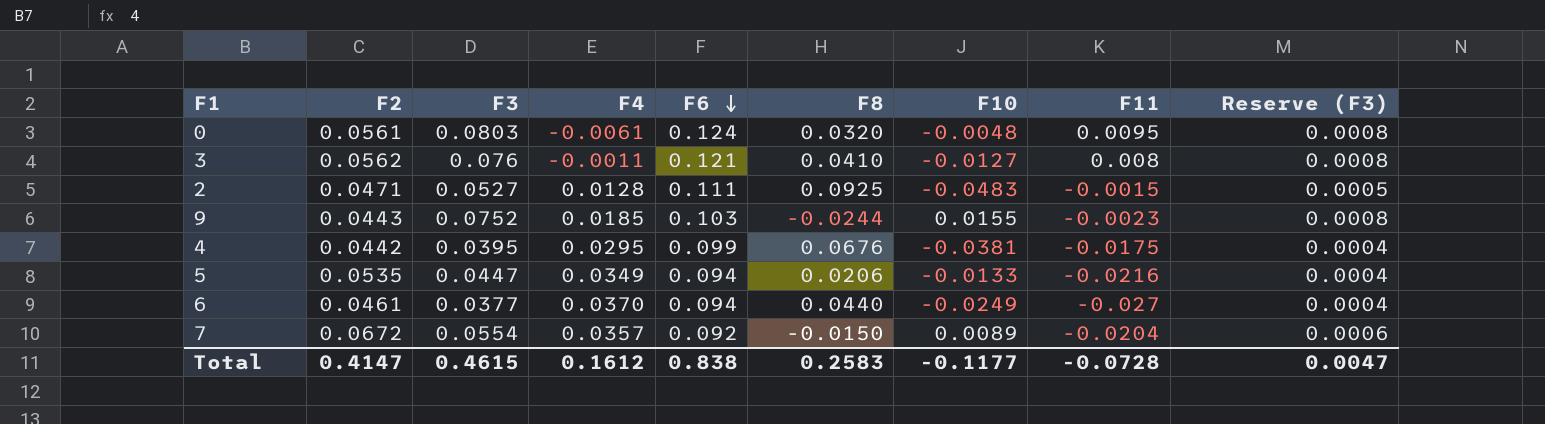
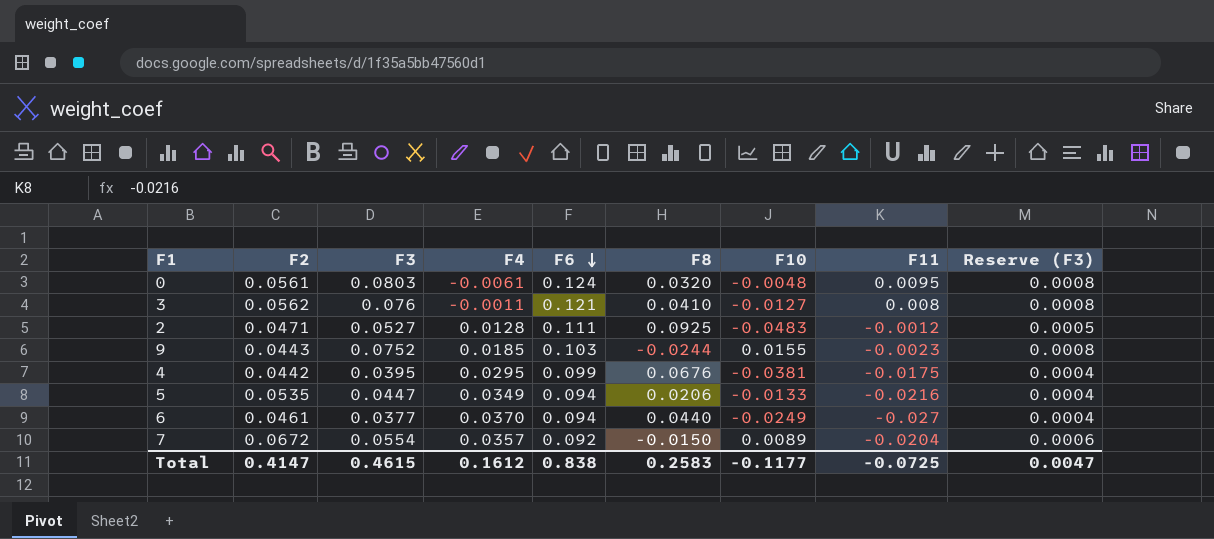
2 | F11: -0.0015 -> -0.0012
Total | F11: -0.0728 -> -0.0725

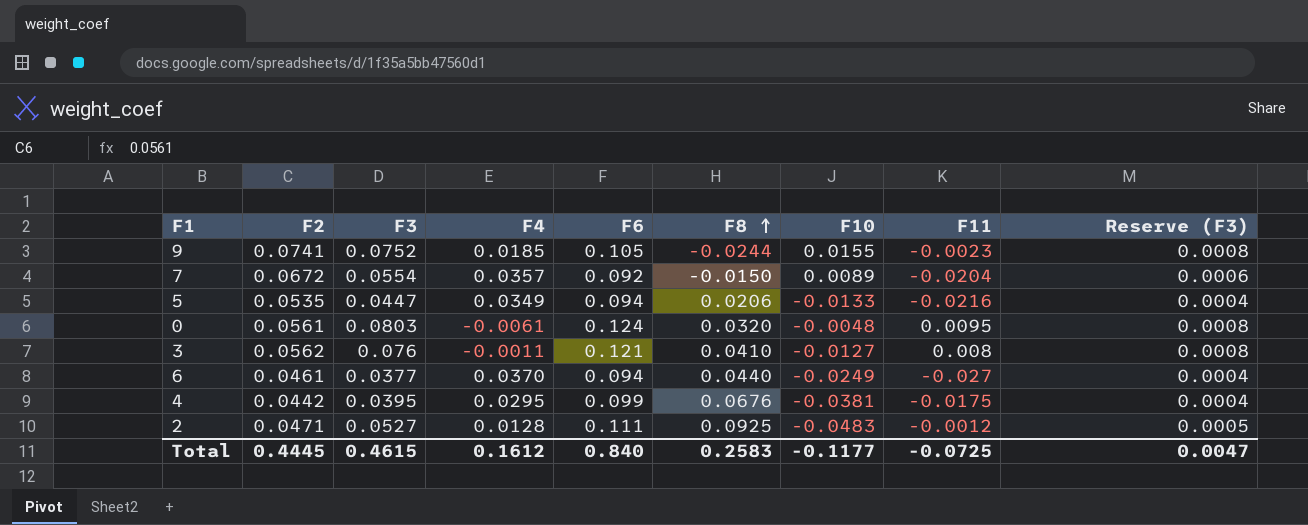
row order: F6 descending -> F8 ascending
9 | F2: 0.0443 -> 0.0741
9 | F6: 0.103 -> 0.105
Total | F2: 0.4147 -> 0.4445
Total | F6: 0.838 -> 0.840

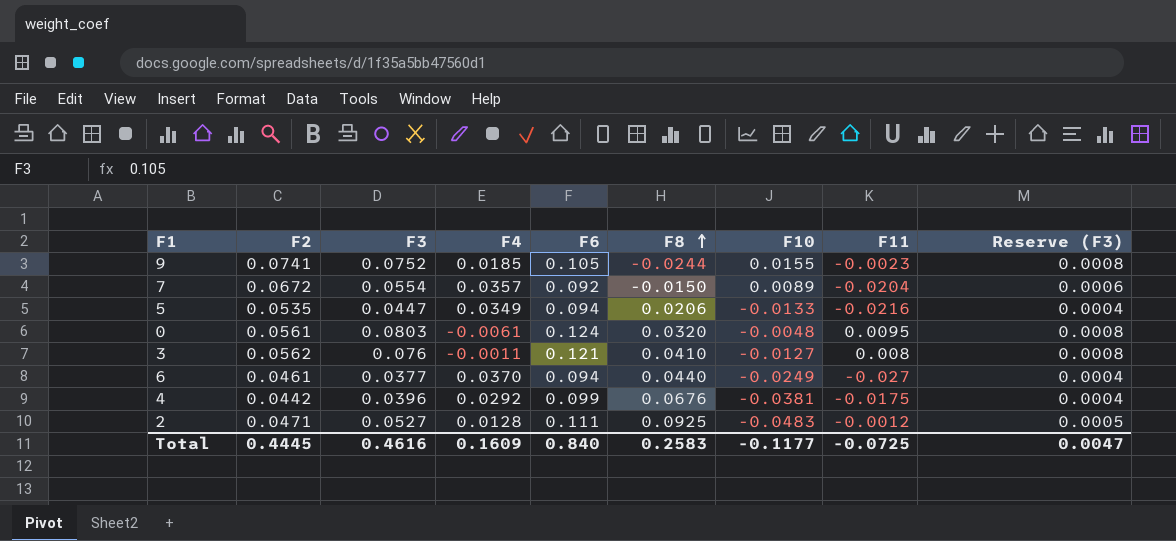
4 | F3: 0.0395 -> 0.0396
4 | F4: 0.0295 -> 0.0292
Total | F3: 0.4615 -> 0.4616
Total | F4: 0.1612 -> 0.1609

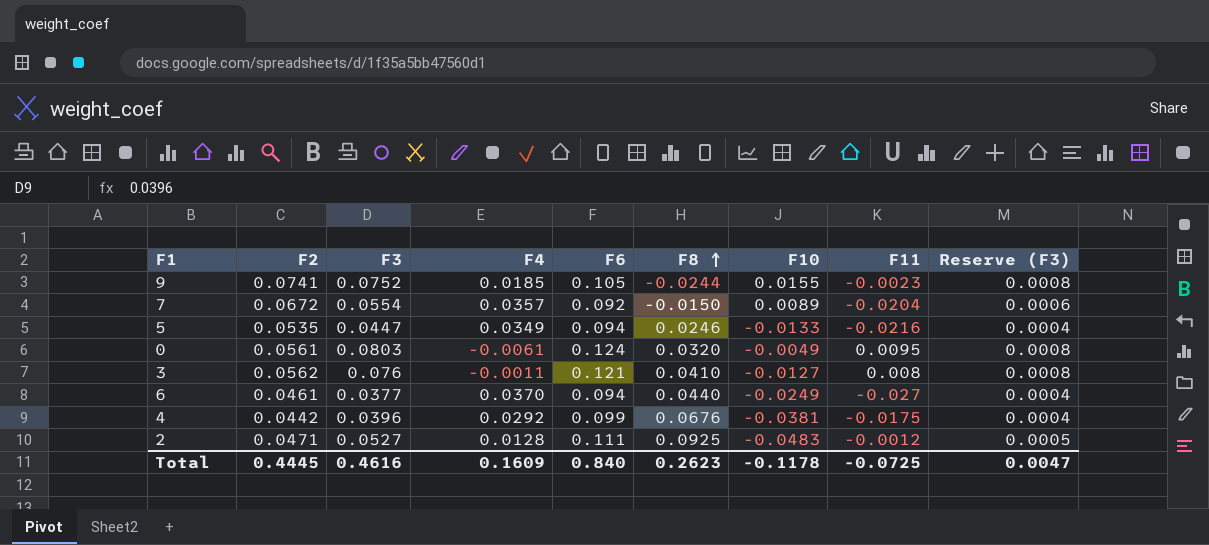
5 | F8: 0.0206 -> 0.0246
0 | F10: -0.0048 -> -0.0049
Total | F8: 0.2583 -> 0.2623
Total | F10: -0.1177 -> -0.1178

